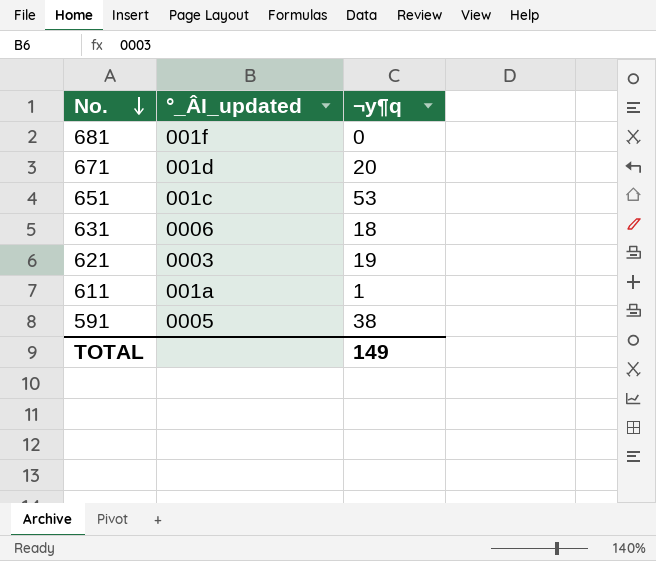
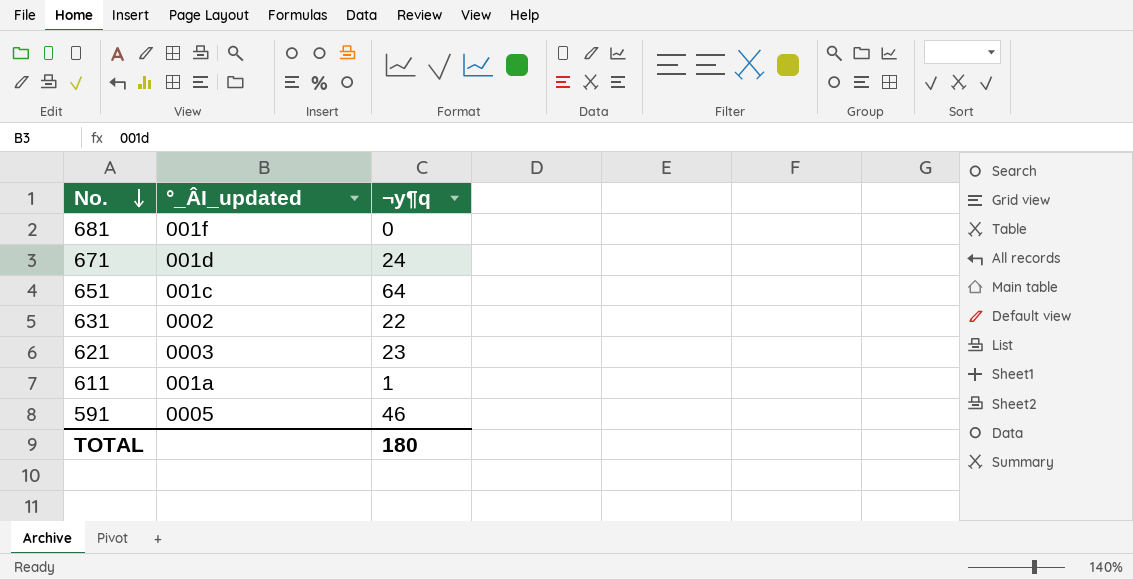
671 | ¬y¶q: 20 -> 24
651 | ¬y¶q: 53 -> 64
631 | °_ÂI_updated: 0006 -> 0002
631 | ¬y¶q: 18 -> 22
621 | ¬y¶q: 19 -> 23
591 | ¬y¶q: 38 -> 46
TOTAL | ¬y¶q: 149 -> 180

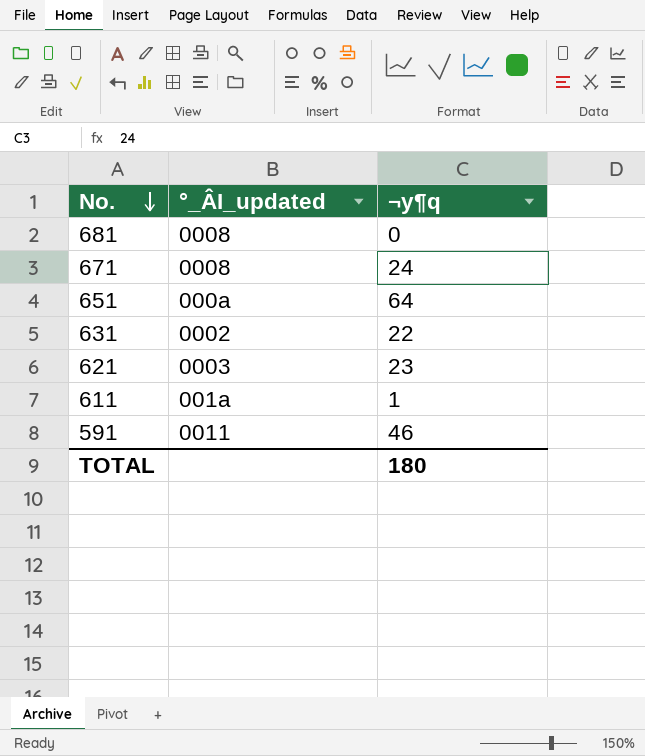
681 | °_ÂI_updated: 001f -> 0008
671 | °_ÂI_updated: 001d -> 0008
651 | °_ÂI_updated: 001c -> 000a
591 | °_ÂI_updated: 0005 -> 0011

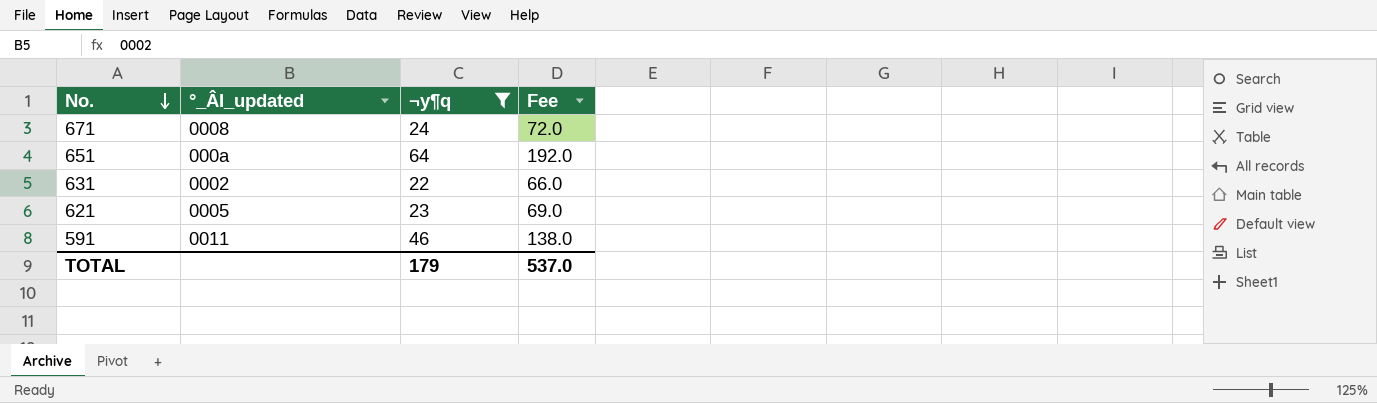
filter: none -> ¬y¶q >= 22
column Fee | formula: none -> [¬y¶q] * 3
621 | °_ÂI_updated: 0003 -> 0005
TOTAL | ¬y¶q: 180 -> 179

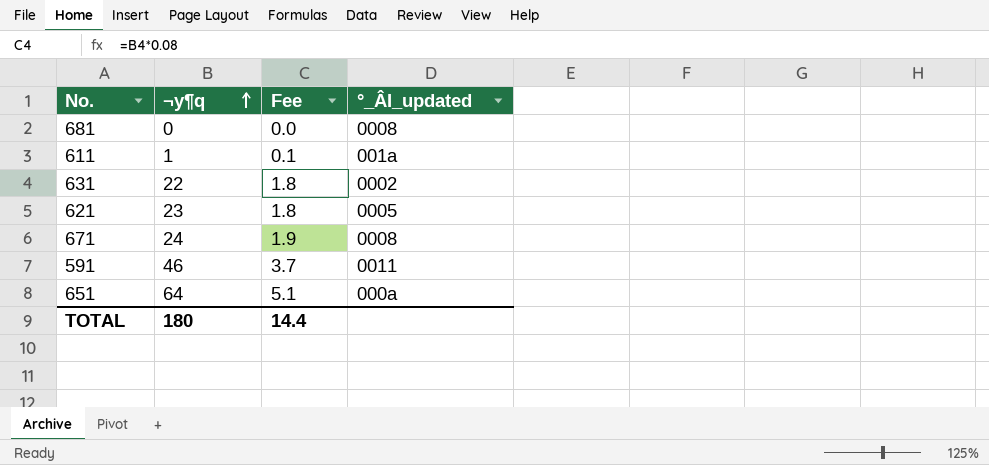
filter: ¬y¶q >= 22 -> none
row order: No. descending -> ¬y¶q ascending
column Fee | formula: [¬y¶q] * 3 -> [¬y¶q] * 0.08
column °_ÂI_updated | position: 2 -> 4
TOTAL | ¬y¶q: 179 -> 180
TOTAL | Fee: 537.0 -> 14.4

